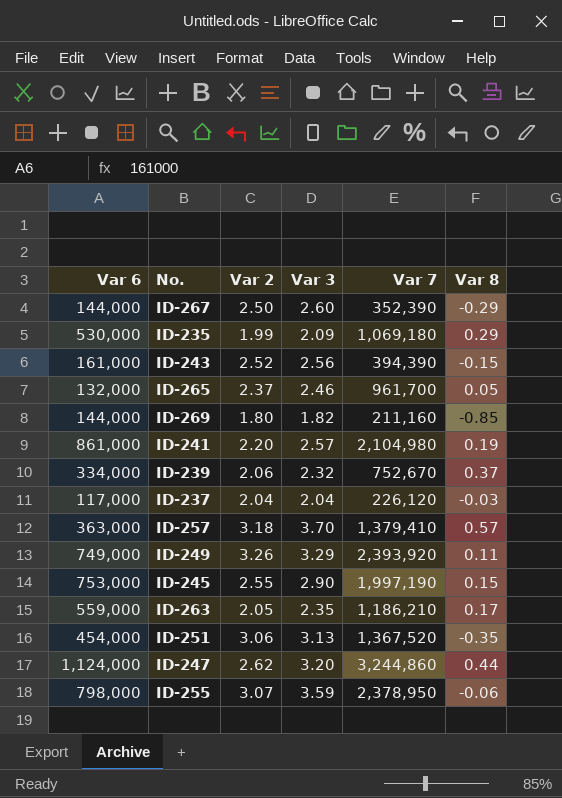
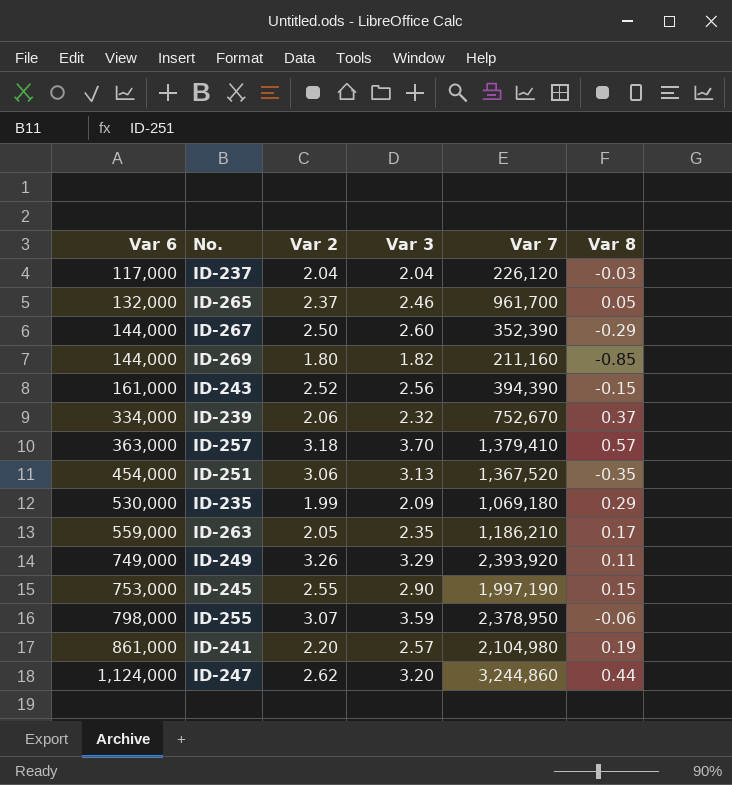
row order: none -> Var 6 ascending

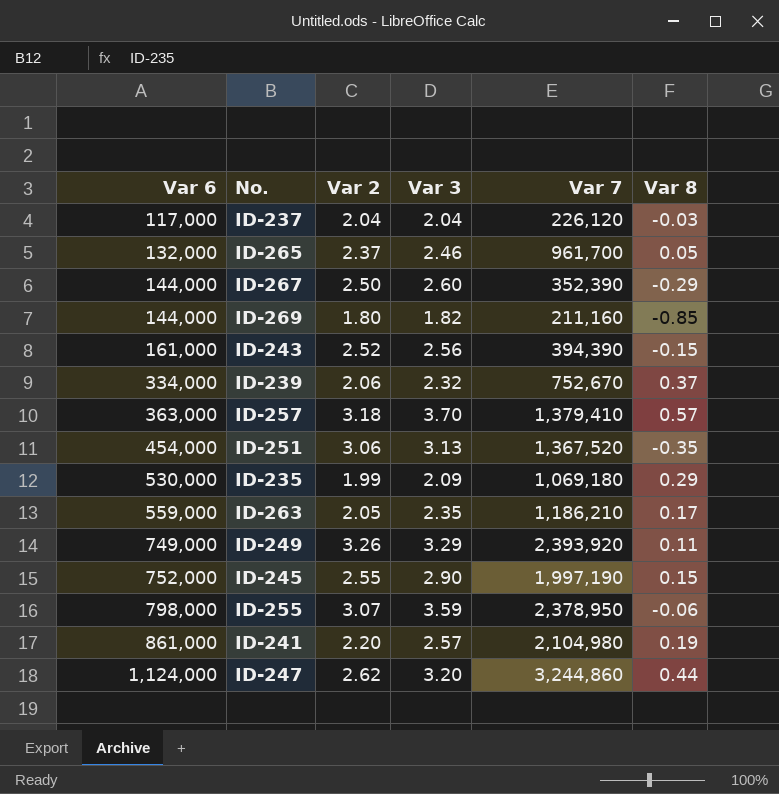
ID-245 | Var 6: 753,000 -> 752,000

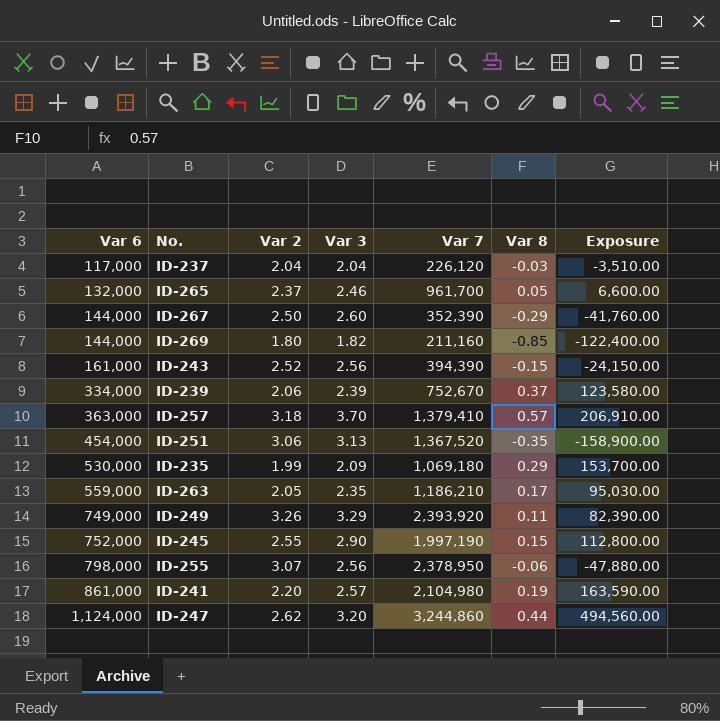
column Exposure | formula: none -> [Var 6] * [Var 8]
ID-239 | Var 3: 2.32 -> 2.39
ID-255 | Var 3: 3.59 -> 2.56

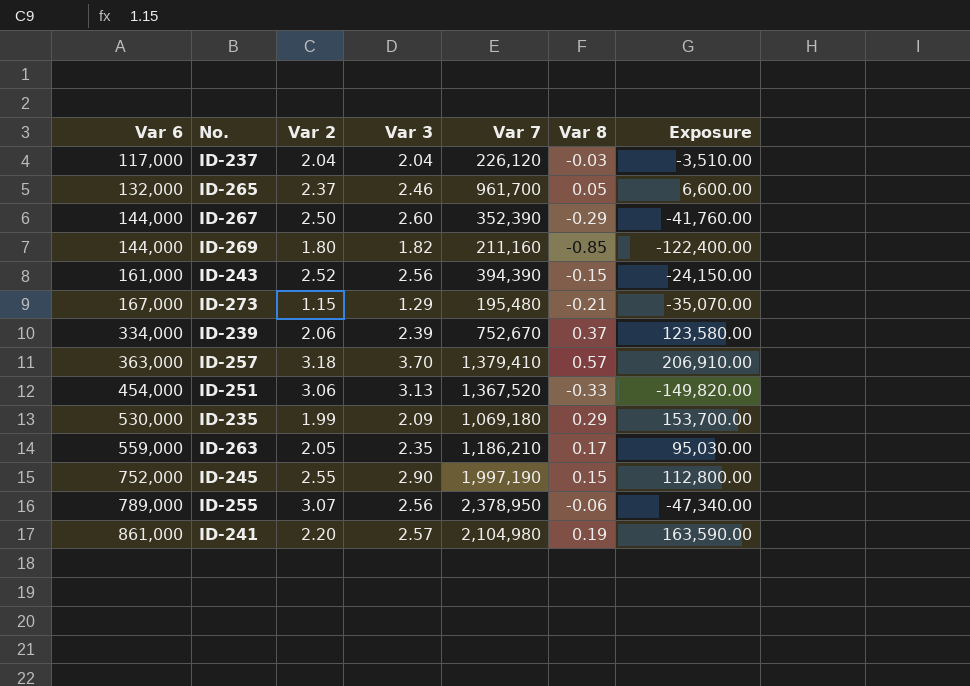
row ID-249: 749,000 | 3.26 | 3.29 | 2,393,920 | 0.11 | 82,390.00 -> none
row ID-247: 1,124,000 | 2.62 | 3.20 | 3,244,860 | 0.44 | 494,560.00 -> none
row ID-273: none -> 167,000 | 1.15 | 1.29 | 195,480 | -0.21 | -35,070.00
ID-251 | Var 8: -0.35 -> -0.33
ID-251 | Exposure: -158,900.00 -> -149,820.00
ID-255 | Var 6: 798,000 -> 789,000
ID-255 | Exposure: -47,880.00 -> -47,340.00

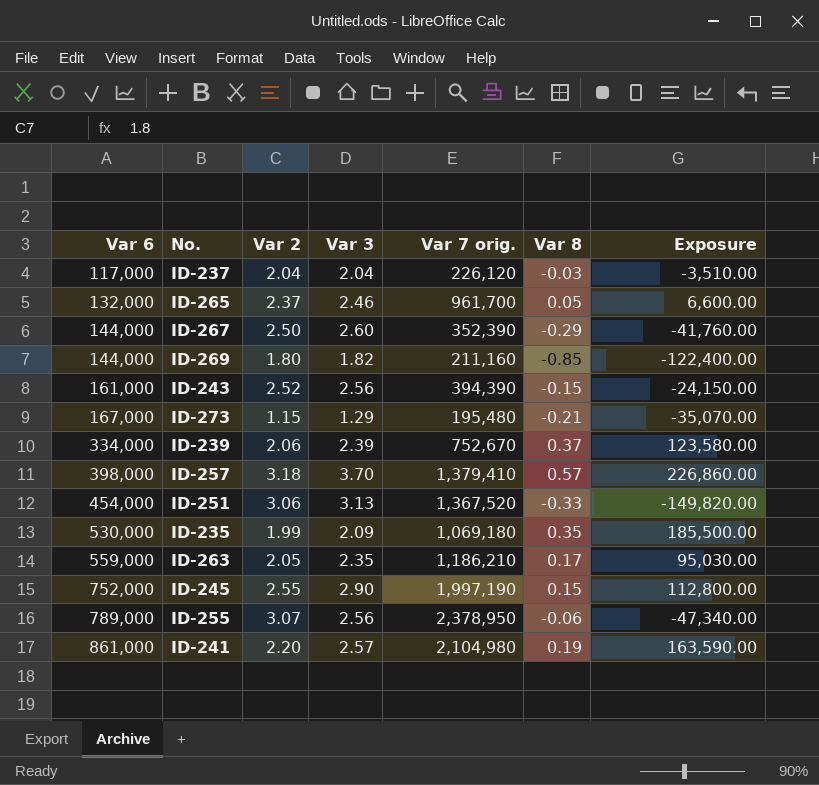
column name: Var 7 -> Var 7 orig.
ID-257 | Var 6: 363,000 -> 398,000
ID-257 | Exposure: 206,910.00 -> 226,860.00
ID-235 | Var 8: 0.29 -> 0.35
ID-235 | Exposure: 153,700.00 -> 185,500.00

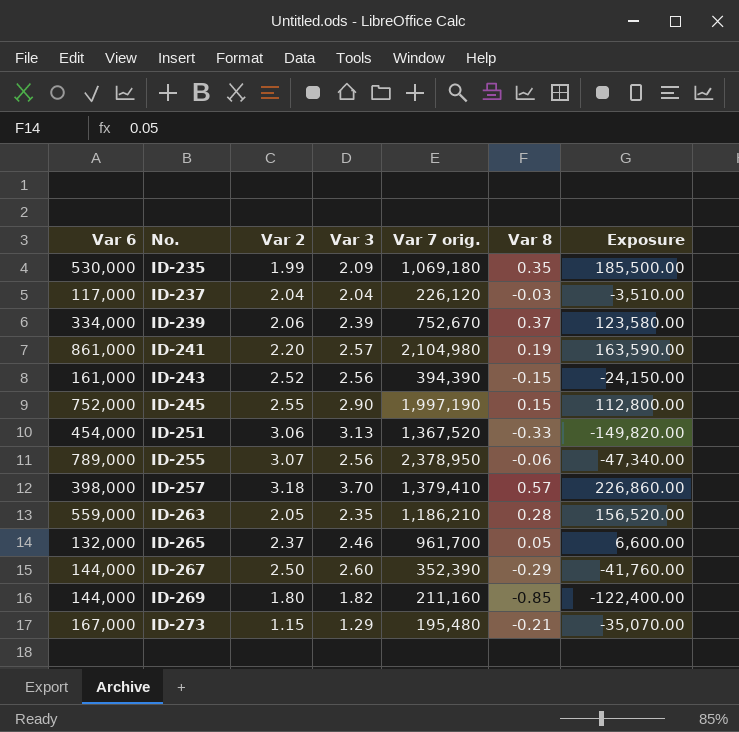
row order: Var 6 ascending -> No. ascending
ID-263 | Var 8: 0.17 -> 0.28
ID-263 | Exposure: 95,030.00 -> 156,520.00

